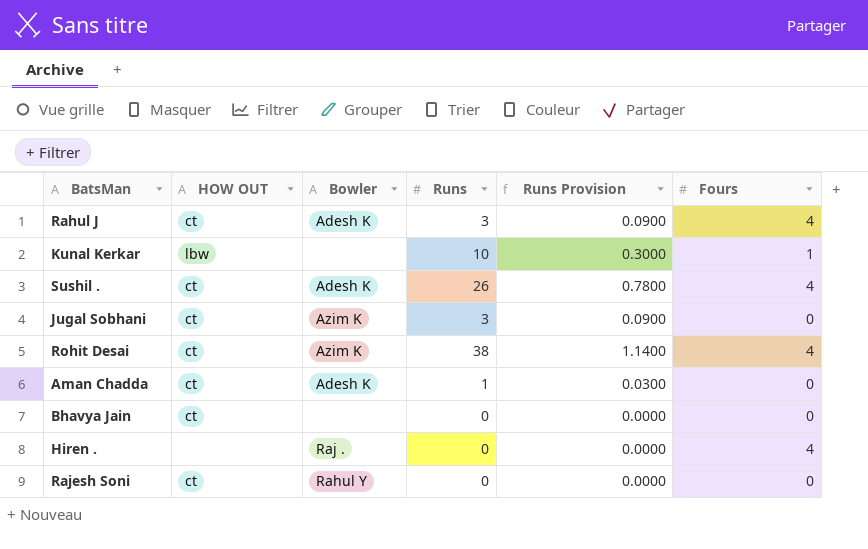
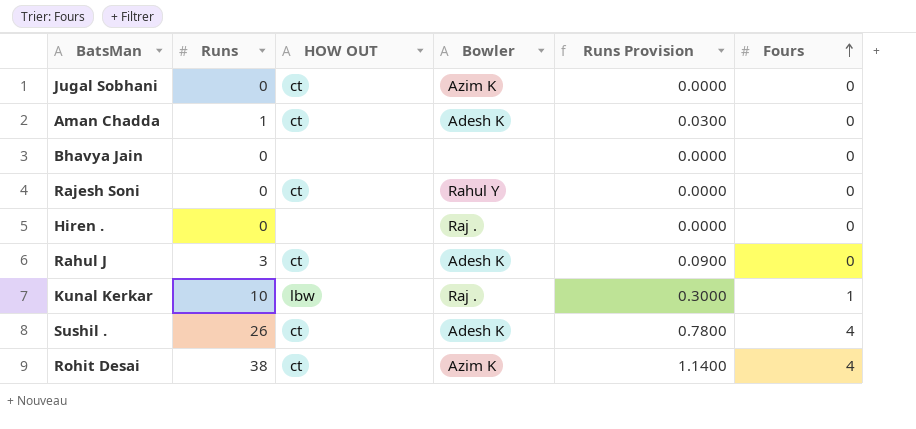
row order: none -> Fours ascending
column Runs | position: 4 -> 2
Jugal Sobhani | Runs: 3 -> 0
Jugal Sobhani | Runs Provision: 0.0900 -> 0.0000
Bhavya Jain | HOW OUT: ct -> none
Hiren . | Fours: 4 -> 0
Rahul J | Fours: 4 -> 0
Kunal Kerkar | Bowler: none -> Raj .

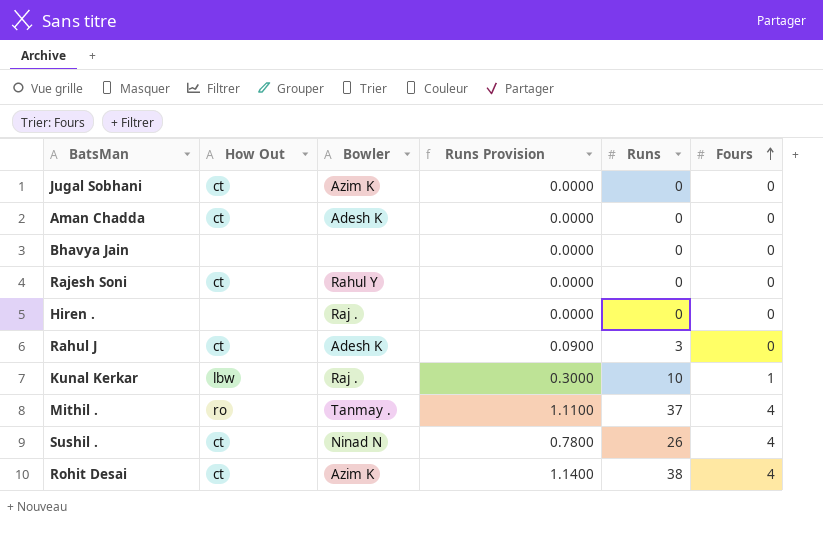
column name: HOW OUT -> How Out
column Runs | position: 2 -> 5
Aman Chadda | Runs Provision: 0.0300 -> 0.0000
Aman Chadda | Runs: 1 -> 0
row Mithil .: none -> ro | Tanmay . | 1.1100 | 37 | 4
Sushil . | Bowler: Adesh K -> Ninad N

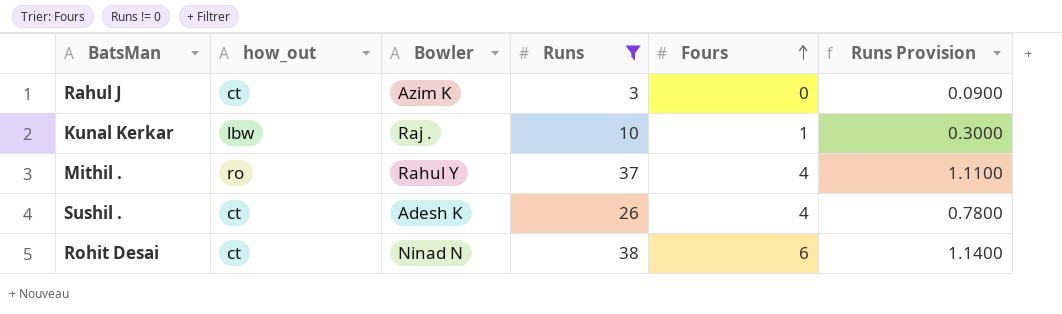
filter: none -> Runs != 0
column name: How Out -> how_out
column Runs Provision | position: 4 -> 6
Rahul J | Bowler: Adesh K -> Azim K
Mithil . | Bowler: Tanmay . -> Rahul Y
Sushil . | Bowler: Ninad N -> Adesh K
Rohit Desai | Bowler: Azim K -> Ninad N
Rohit Desai | Fours: 4 -> 6

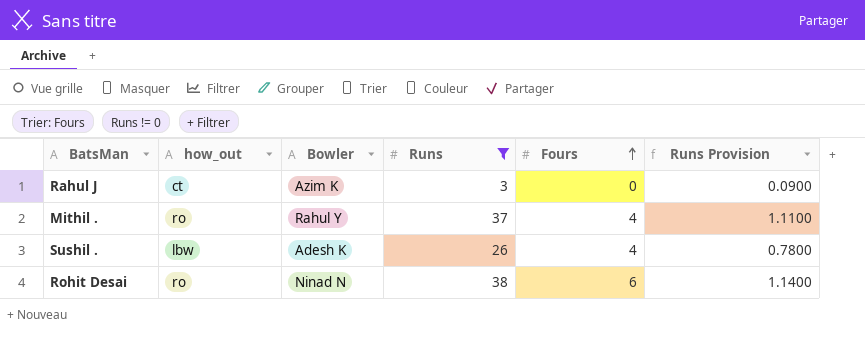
row Kunal Kerkar: lbw | Raj . | 10 | 1 | 0.3000 -> none
Sushil . | how_out: ct -> lbw
Rohit Desai | how_out: ct -> ro

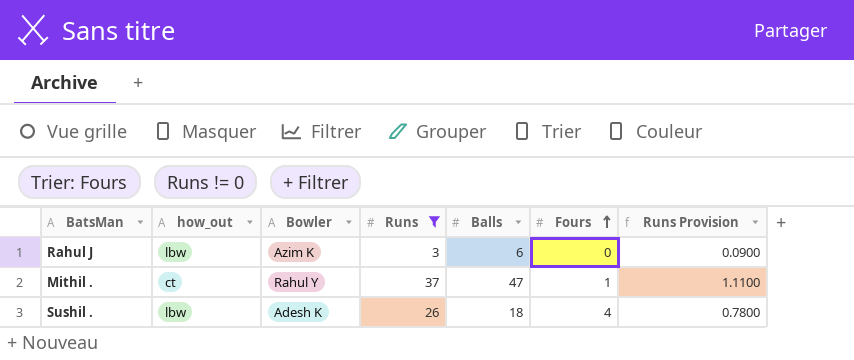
column Balls | position: none -> 5
row Rohit Desai: ro | Ninad N | 38 | 6 | 1.1400 -> none
Rahul J | how_out: ct -> lbw
Mithil . | how_out: ro -> ct
Mithil . | Fours: 4 -> 1

